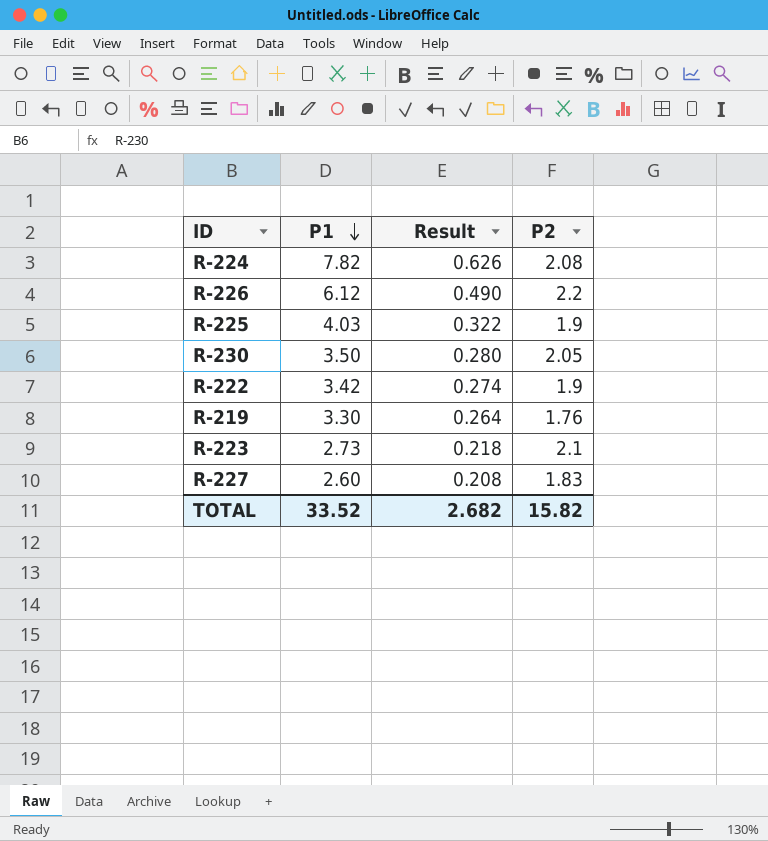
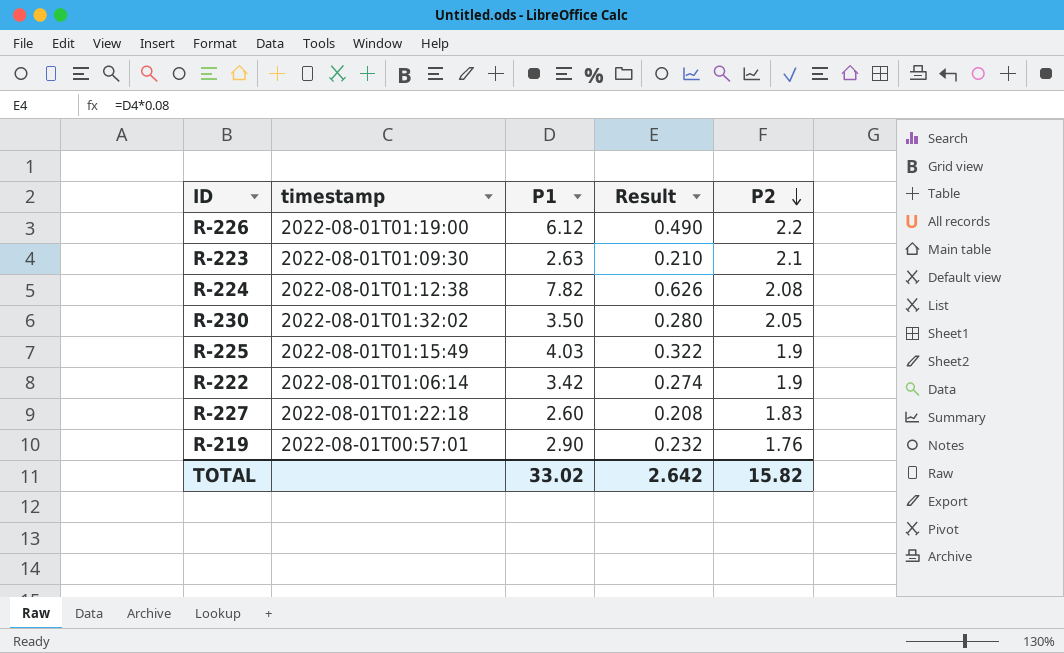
row order: P1 descending -> P2 descending
column timestamp | position: none -> 2
R-223 | P1: 2.73 -> 2.63
R-223 | Result: 0.218 -> 0.210
R-219 | P1: 3.30 -> 2.90
R-219 | Result: 0.264 -> 0.232
TOTAL | P1: 33.52 -> 33.02
TOTAL | Result: 2.682 -> 2.642

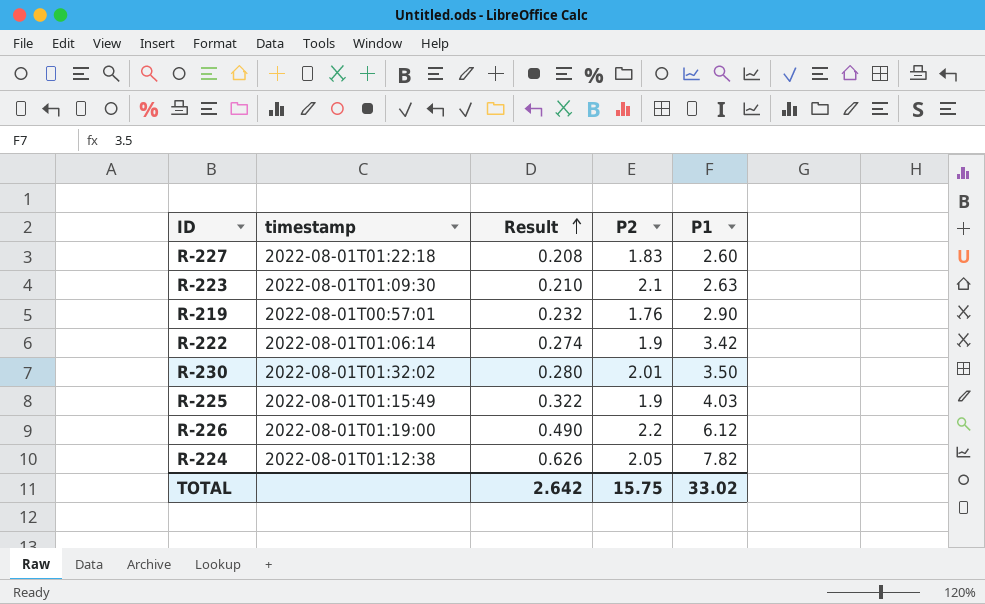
row order: P2 descending -> Result ascending
column P1 | position: 3 -> 5
R-230 | P2: 2.05 -> 2.01
R-224 | P2: 2.08 -> 2.05
TOTAL | P2: 15.82 -> 15.75

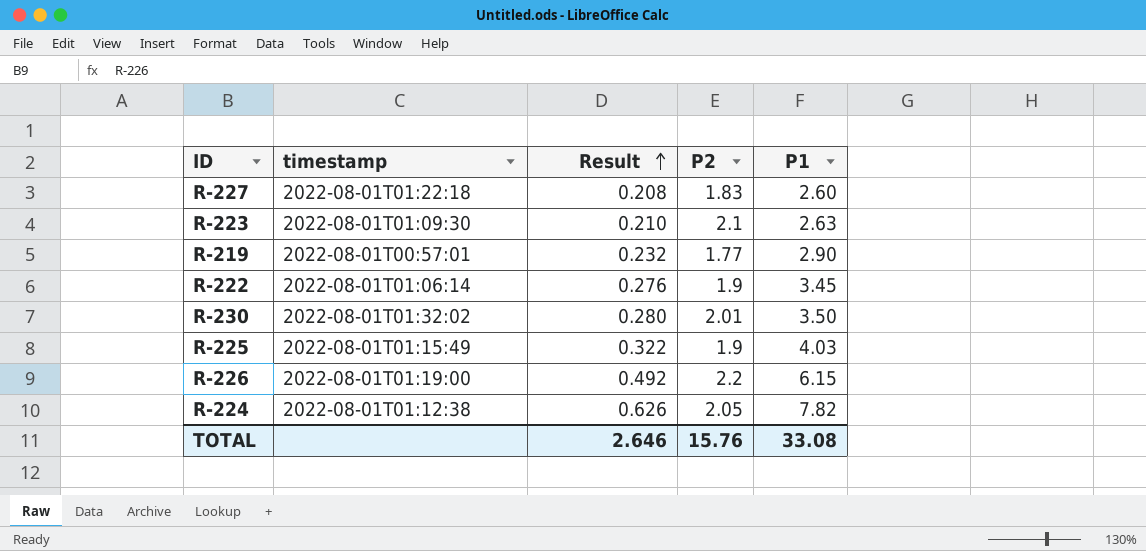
R-219 | P2: 1.76 -> 1.77
R-222 | Result: 0.274 -> 0.276
R-222 | P1: 3.42 -> 3.45
R-226 | Result: 0.490 -> 0.492
R-226 | P1: 6.12 -> 6.15
TOTAL | Result: 2.642 -> 2.646
TOTAL | P2: 15.75 -> 15.76
TOTAL | P1: 33.02 -> 33.08

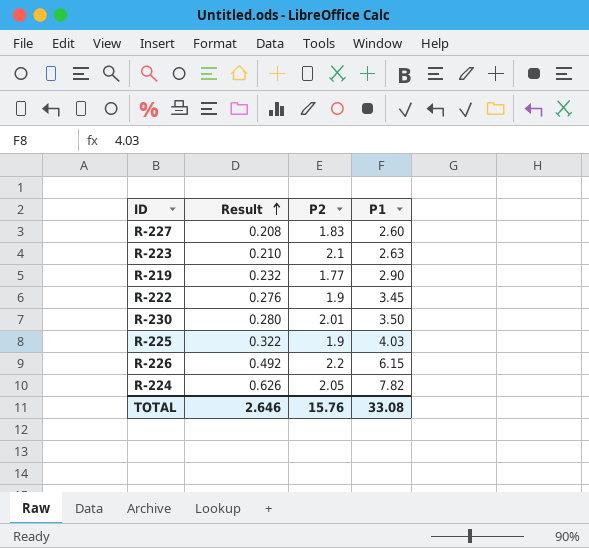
column timestamp | position: 2 -> none

